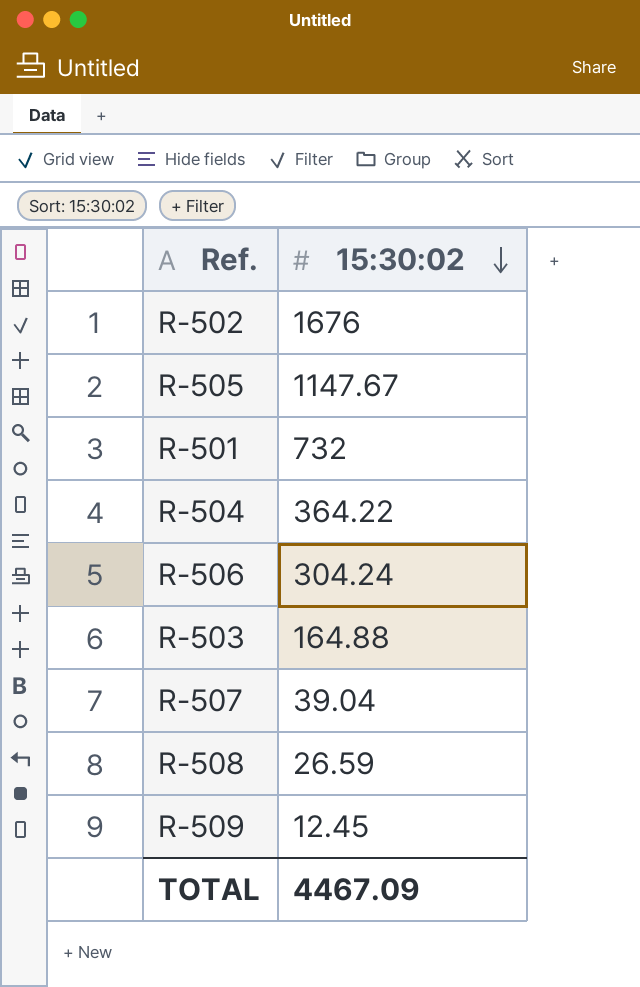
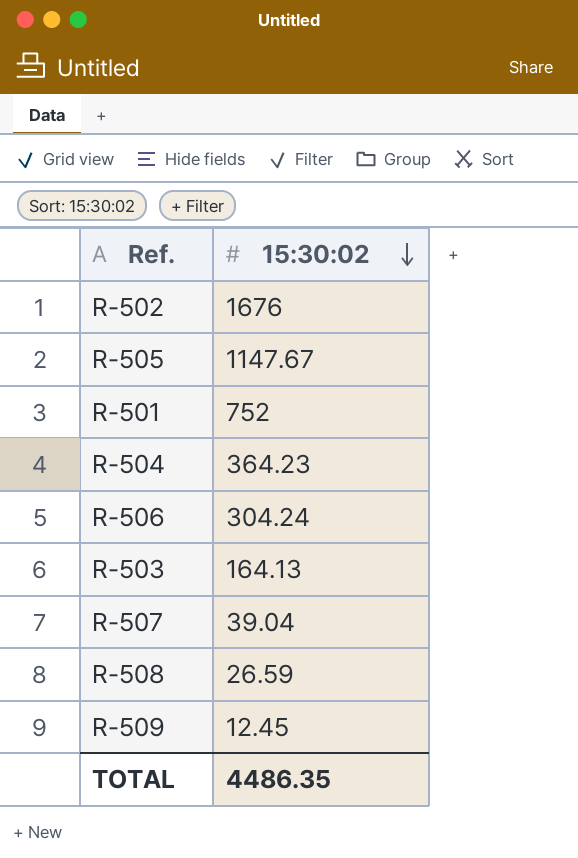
R-501 | 15:30:02: 732 -> 752
R-504 | 15:30:02: 364.22 -> 364.23
R-503 | 15:30:02: 164.88 -> 164.13
TOTAL | 15:30:02: 4467.09 -> 4486.35

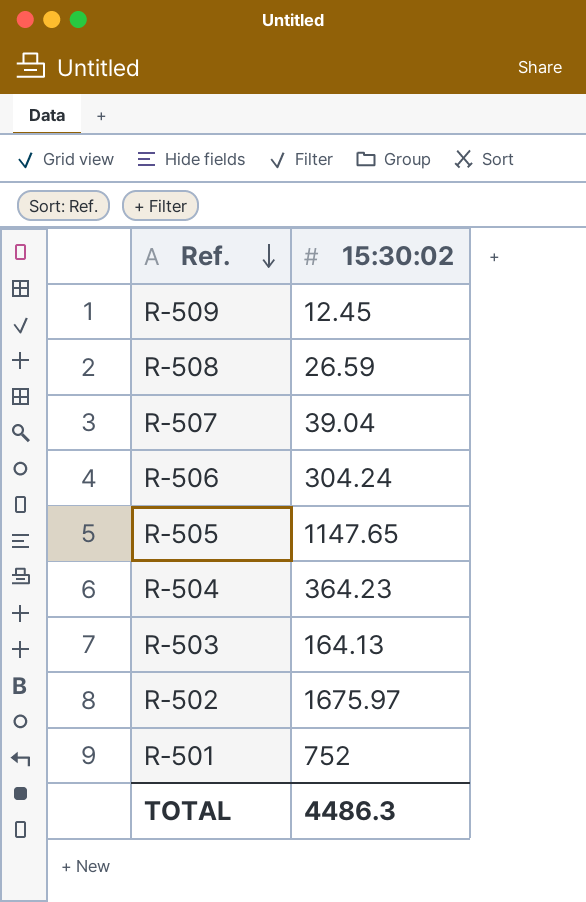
row order: 15:30:02 descending -> Ref. descending
R-505 | 15:30:02: 1147.67 -> 1147.65
R-502 | 15:30:02: 1676 -> 1675.97
TOTAL | 15:30:02: 4486.35 -> 4486.3

